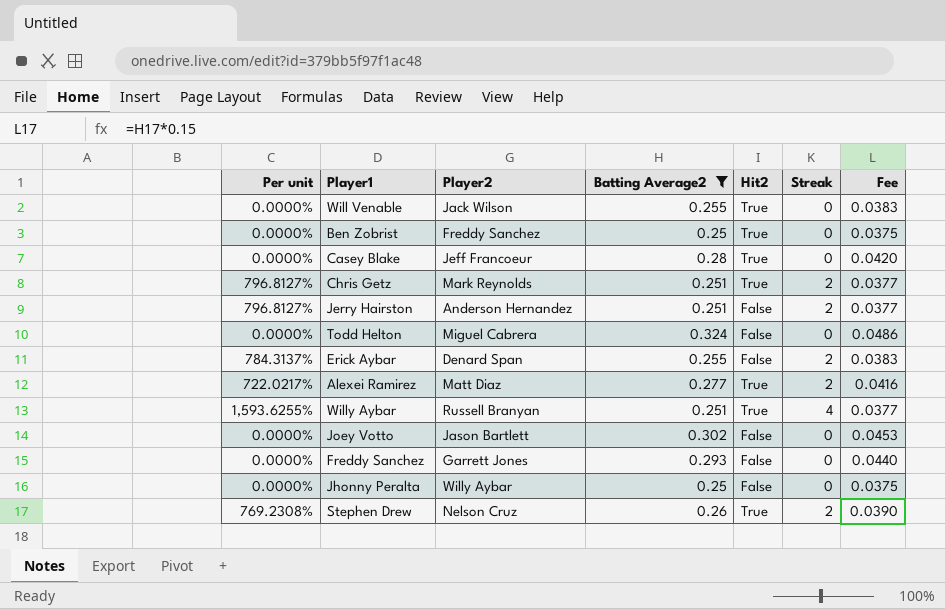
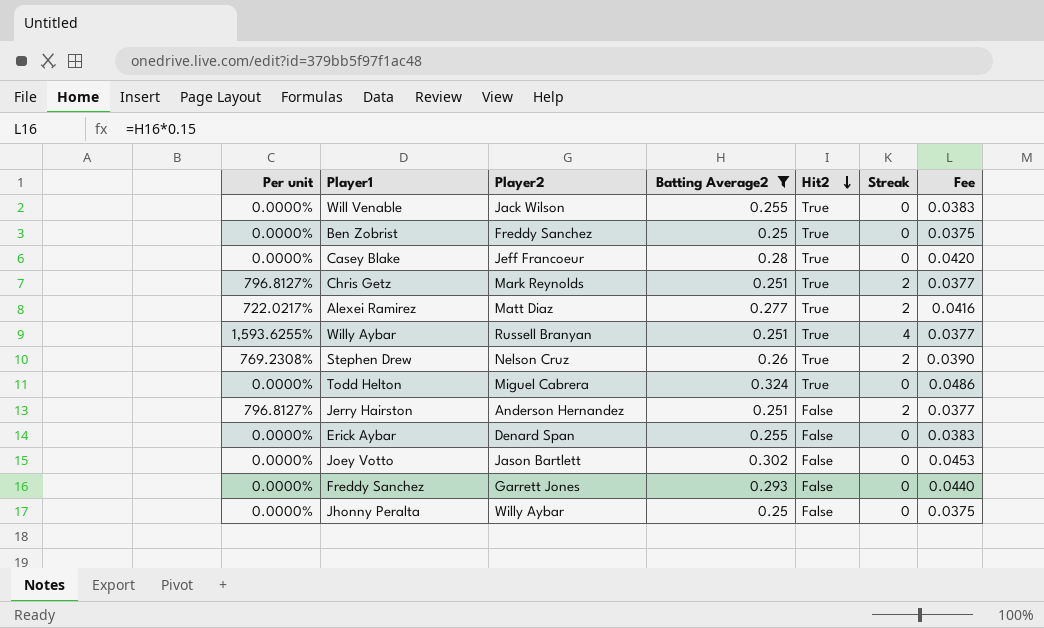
row order: none -> Hit2 descending
Todd Helton | Hit2: False -> True
Erick Aybar | Per unit: 784.3137% -> 0.0000%
Erick Aybar | Streak: 2 -> 0

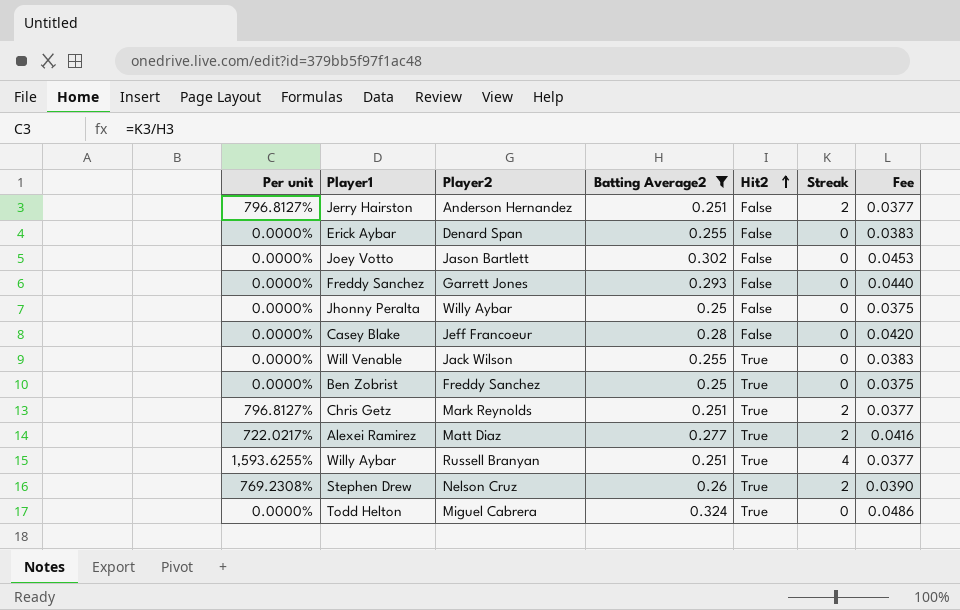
row order: Hit2 descending -> Hit2 ascending
Casey Blake | Hit2: True -> False

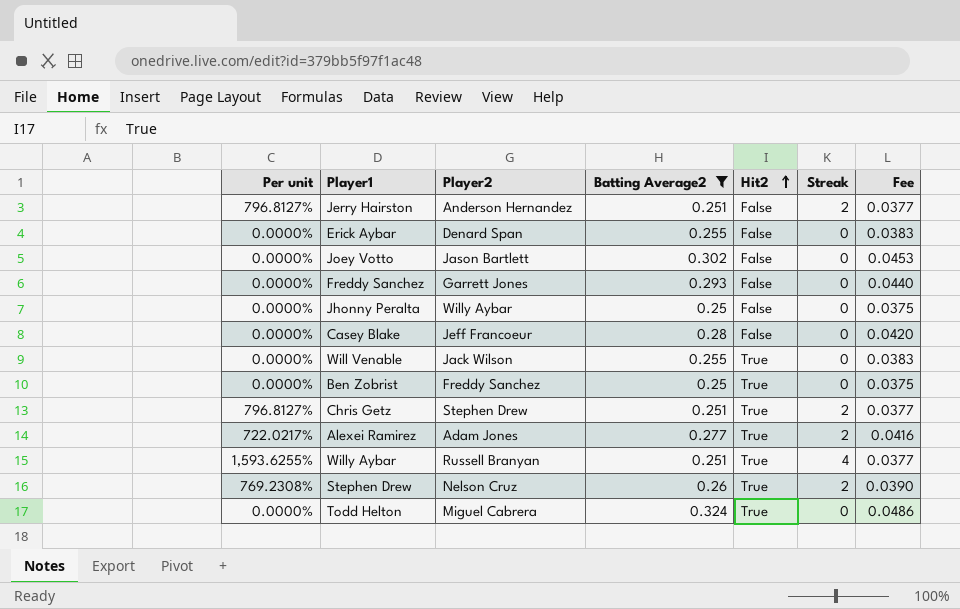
Chris Getz | Player2: Mark Reynolds -> Stephen Drew
Alexei Ramirez | Player2: Matt Diaz -> Adam Jones

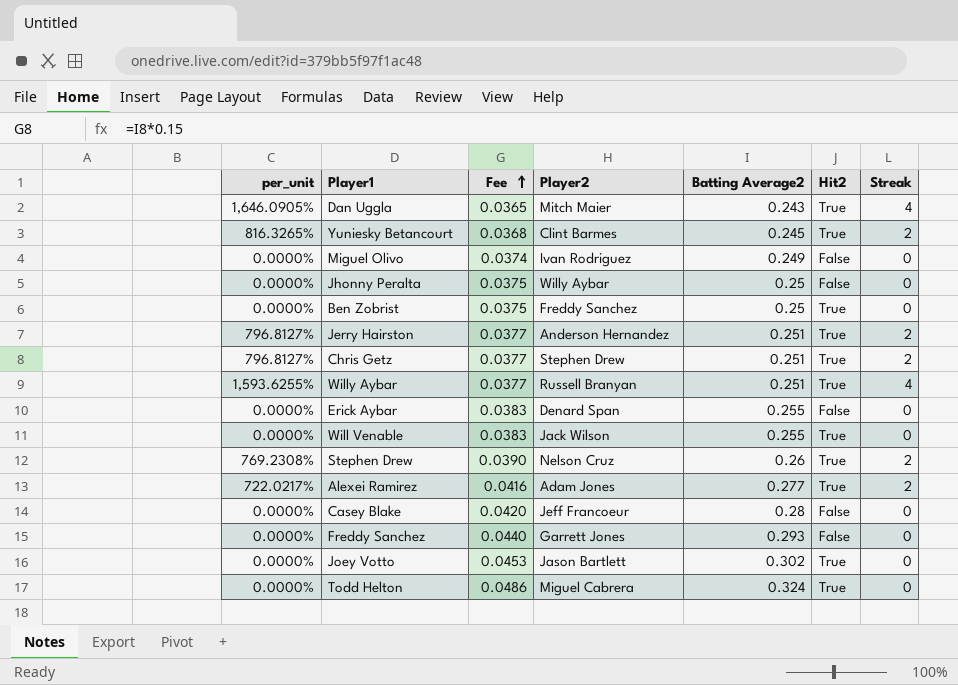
filter: Batting Average2 >= 0.25 -> none
row order: Hit2 ascending -> Fee ascending
column name: Per unit -> per_unit
column Fee | position: 7 -> 3
Jerry Hairston | Hit2: False -> True
Joey Votto | Hit2: False -> True

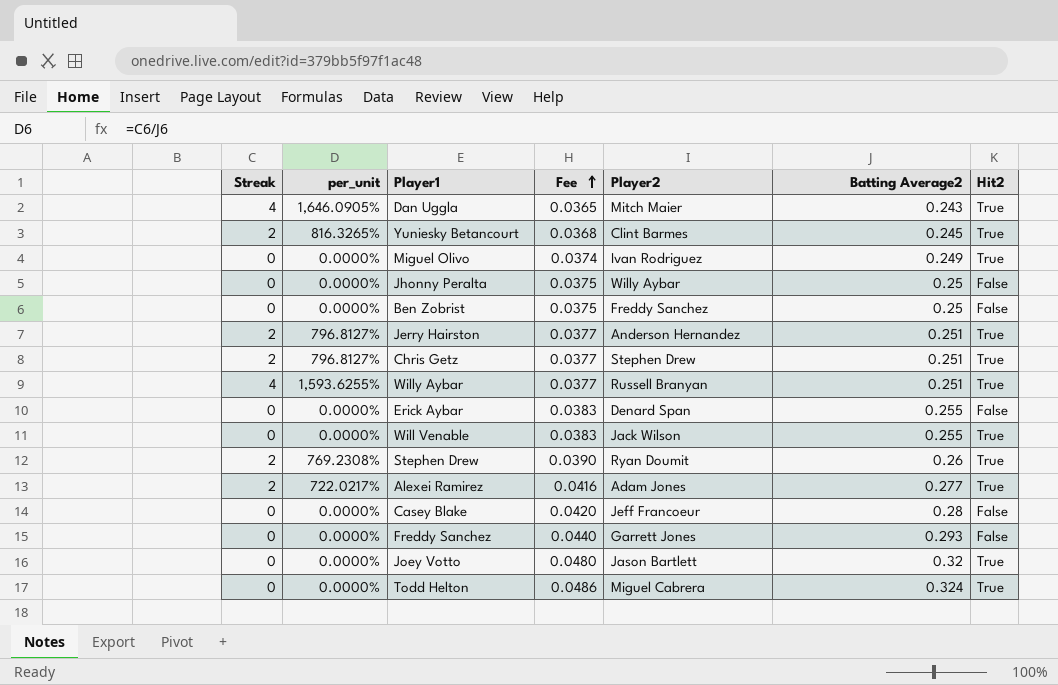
column Streak | position: 7 -> 1
Miguel Olivo | Hit2: False -> True
Ben Zobrist | Hit2: True -> False
Stephen Drew | Player2: Nelson Cruz -> Ryan Doumit
Joey Votto | Fee: 0.0453 -> 0.0480
Joey Votto | Batting Average2: 0.302 -> 0.32

